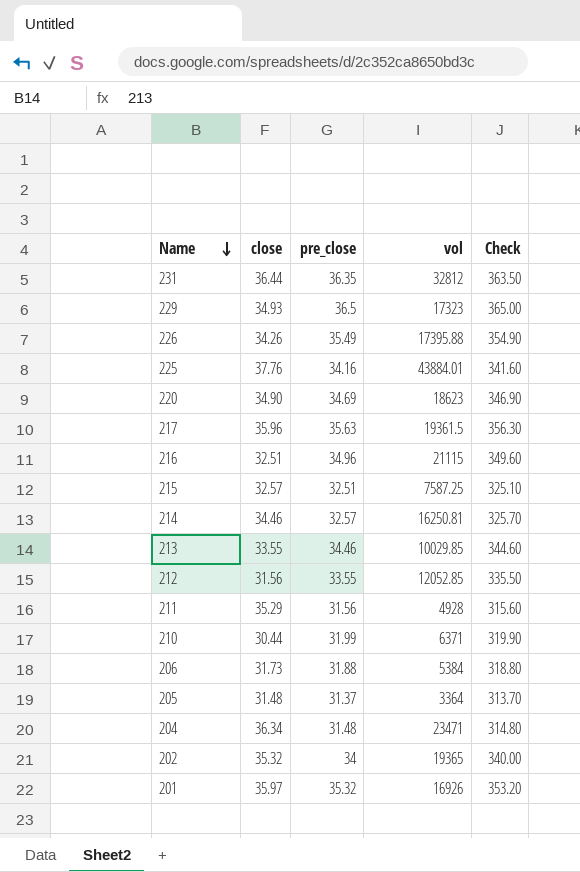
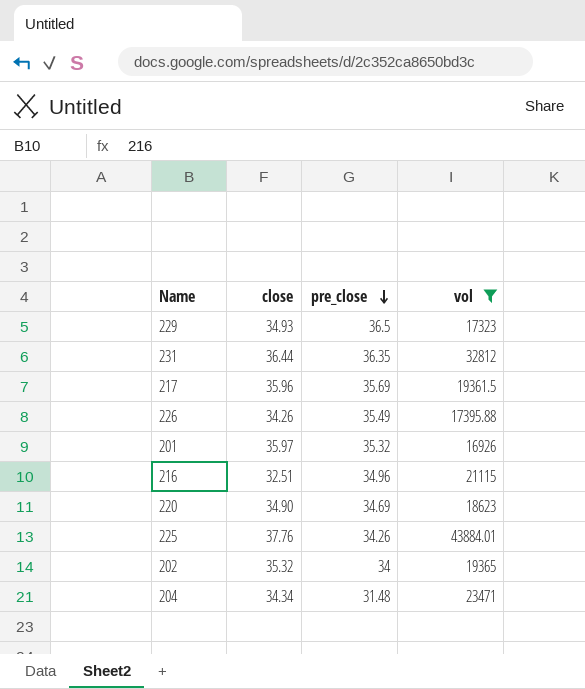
filter: none -> vol >= 16926
row order: Name descending -> pre_close descending
column Check | formula: [pre_close] * 10 -> none
217 | pre_close: 35.63 -> 35.69
225 | pre_close: 34.16 -> 34.26
204 | close: 36.34 -> 34.34

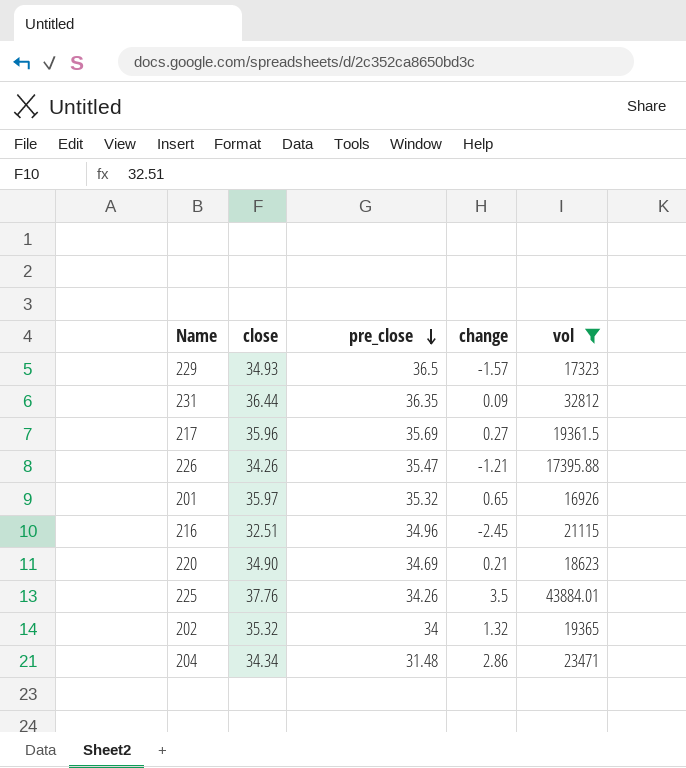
column change | formula: none -> [close] - [pre_close]
226 | pre_close: 35.49 -> 35.47

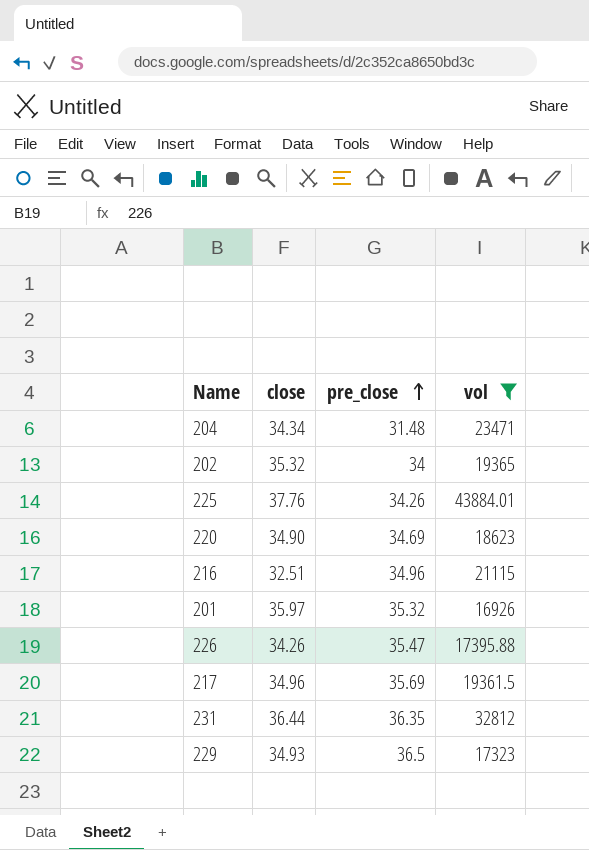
row order: pre_close descending -> pre_close ascending
column change | formula: [close] - [pre_close] -> none
217 | close: 35.96 -> 34.96

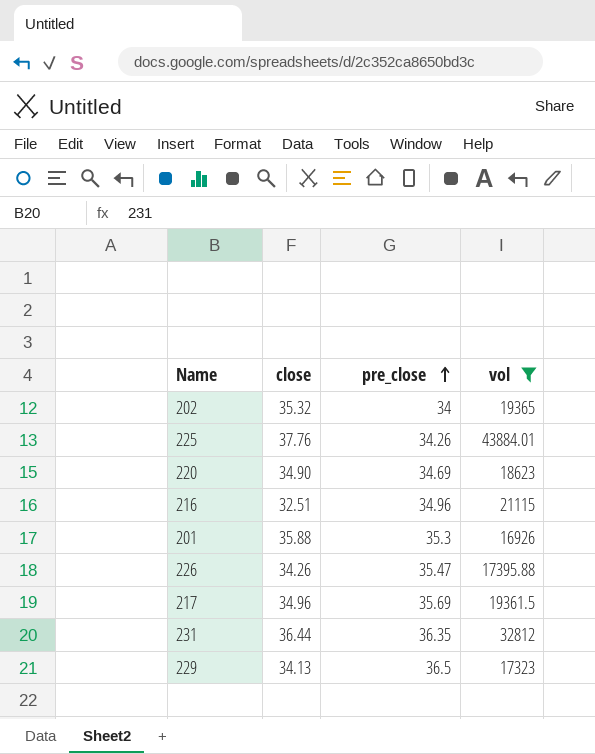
row 204: 34.34 | 31.48 | 23471 -> none
201 | close: 35.97 -> 35.88
201 | pre_close: 35.32 -> 35.3
229 | close: 34.93 -> 34.13

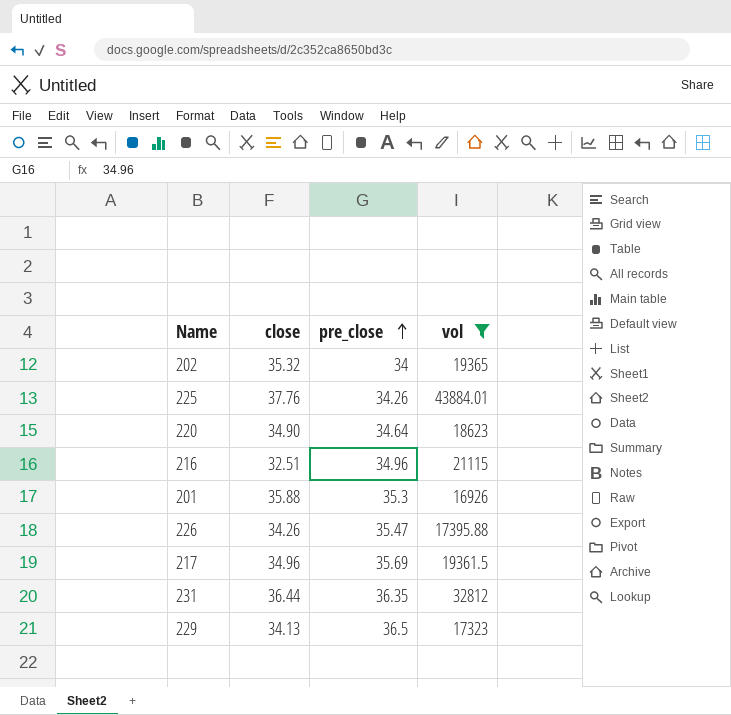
220 | pre_close: 34.69 -> 34.64

